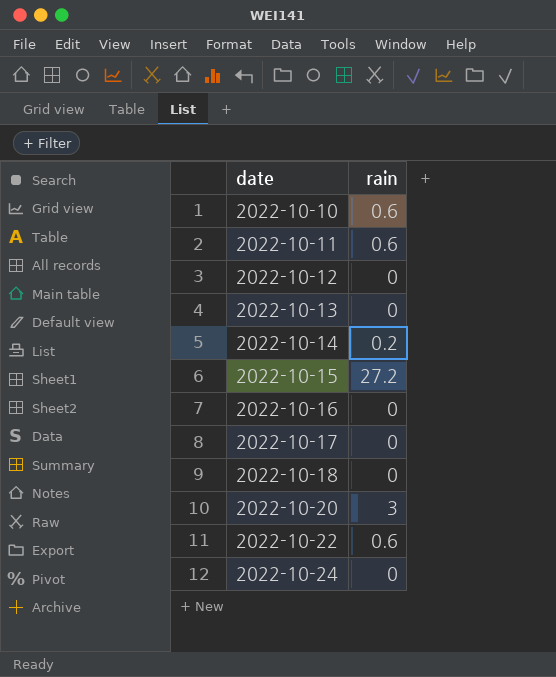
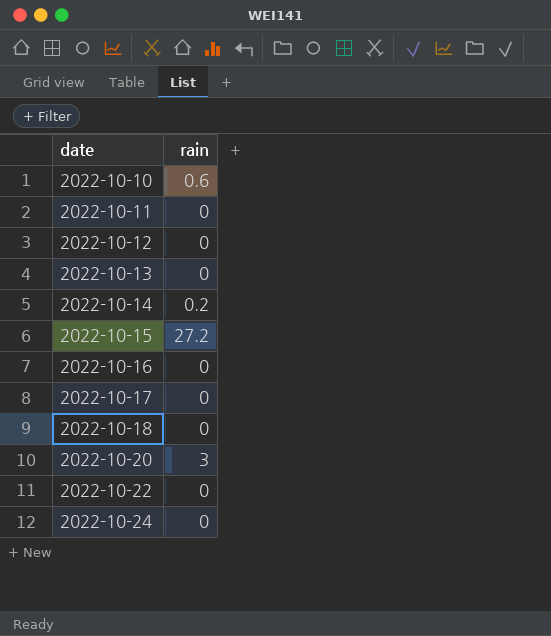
2022-10-11 | rain: 0.6 -> 0
2022-10-22 | rain: 0.6 -> 0

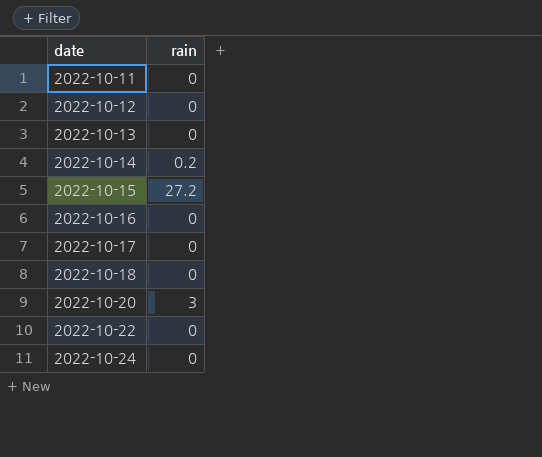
row 2022-10-10: 0.6 -> none

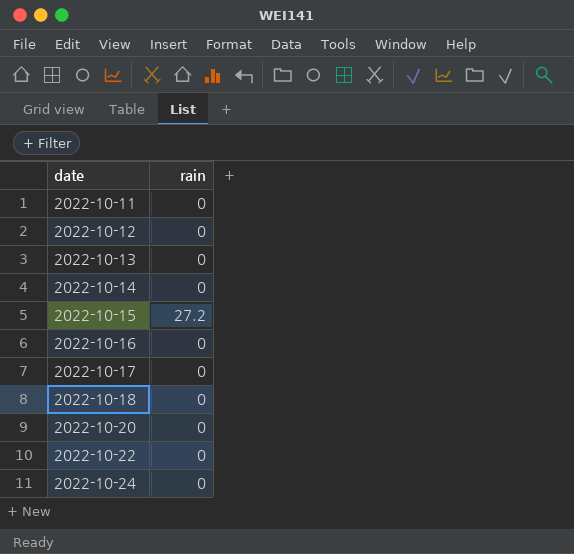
2022-10-14 | rain: 0.2 -> 0
2022-10-20 | rain: 3 -> 0

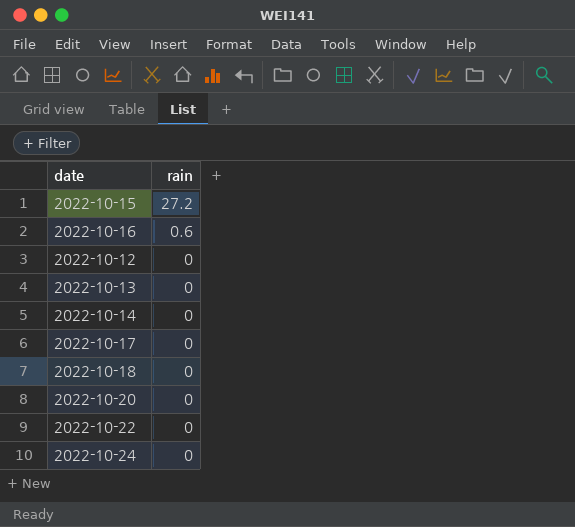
row order: date ascending -> rain descending
row 2022-10-11: 0 -> none
2022-10-16 | rain: 0 -> 0.6

